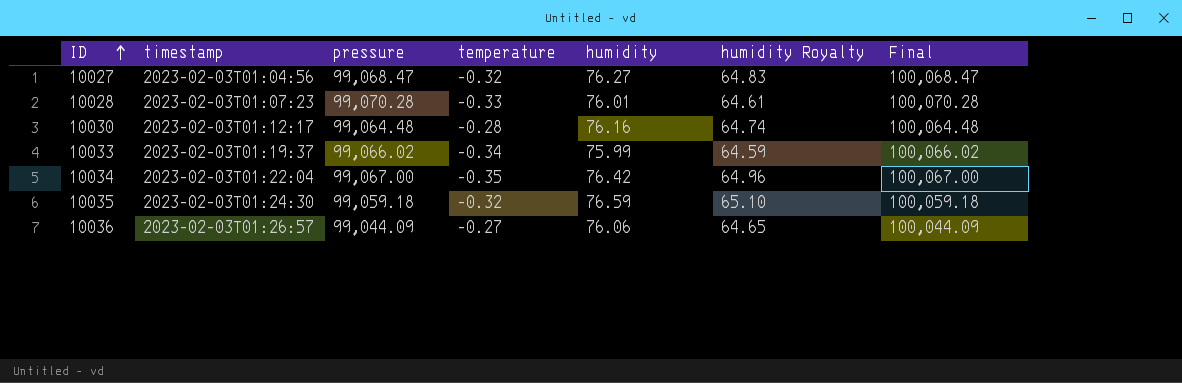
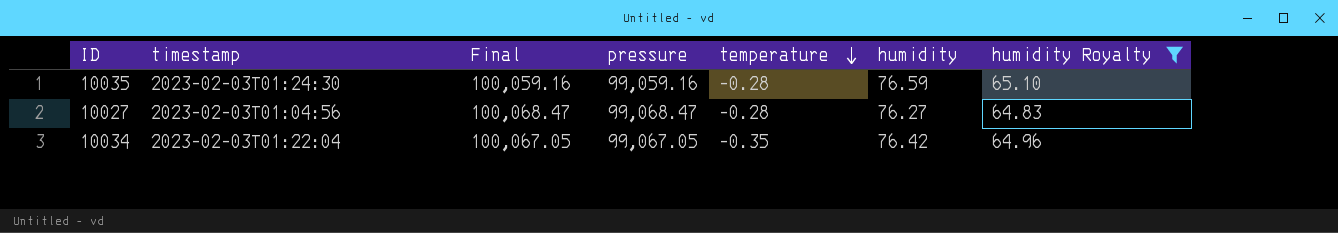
filter: none -> humidity Royalty >= 64.83
row order: ID ascending -> temperature descending
column Final | position: 7 -> 3
10035 | Final: 100,059.18 -> 100,059.16
10035 | pressure: 99,059.18 -> 99,059.16
10035 | temperature: -0.32 -> -0.28
10027 | temperature: -0.32 -> -0.28
10034 | Final: 100,067.00 -> 100,067.05
10034 | pressure: 99,067.00 -> 99,067.05

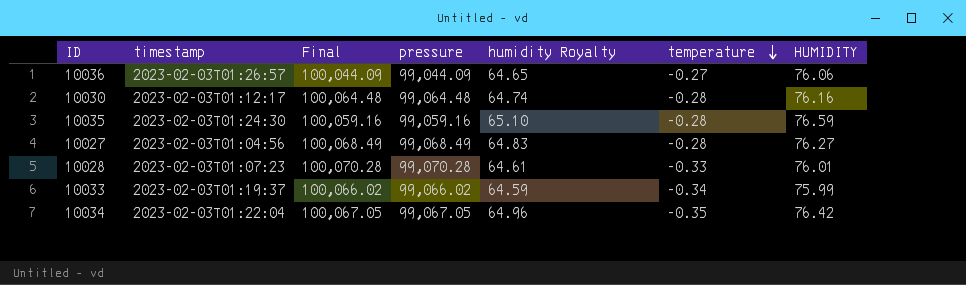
filter: humidity Royalty >= 64.83 -> none
column humidity Royalty | position: 7 -> 5
column name: humidity -> HUMIDITY
10027 | Final: 100,068.47 -> 100,068.49
10027 | pressure: 99,068.47 -> 99,068.49

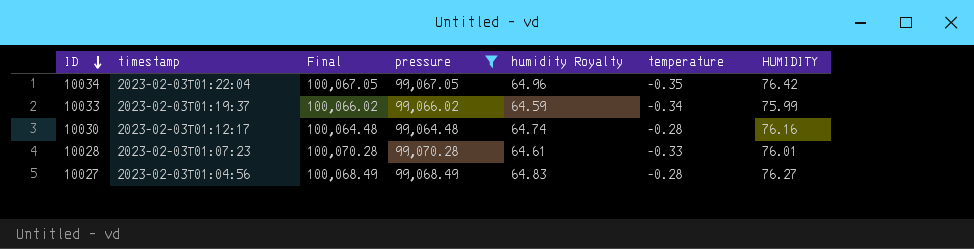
filter: none -> pressure >= 99,064.48
row order: temperature descending -> ID descending

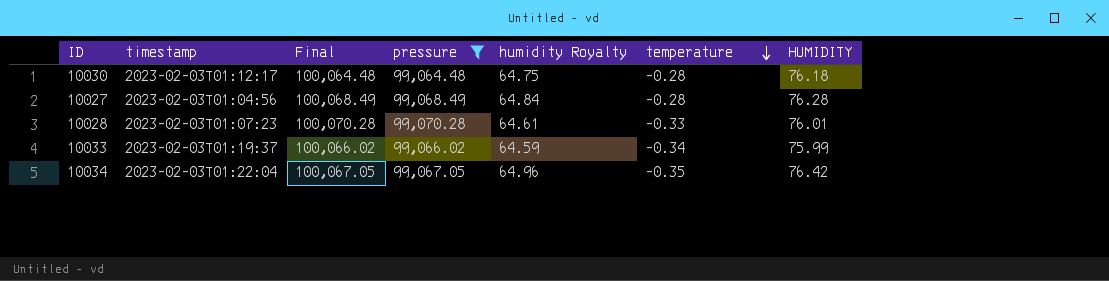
row order: ID descending -> temperature descending
10030 | humidity Royalty: 64.74 -> 64.75
10030 | HUMIDITY: 76.16 -> 76.18
10027 | humidity Royalty: 64.83 -> 64.84
10027 | HUMIDITY: 76.27 -> 76.28

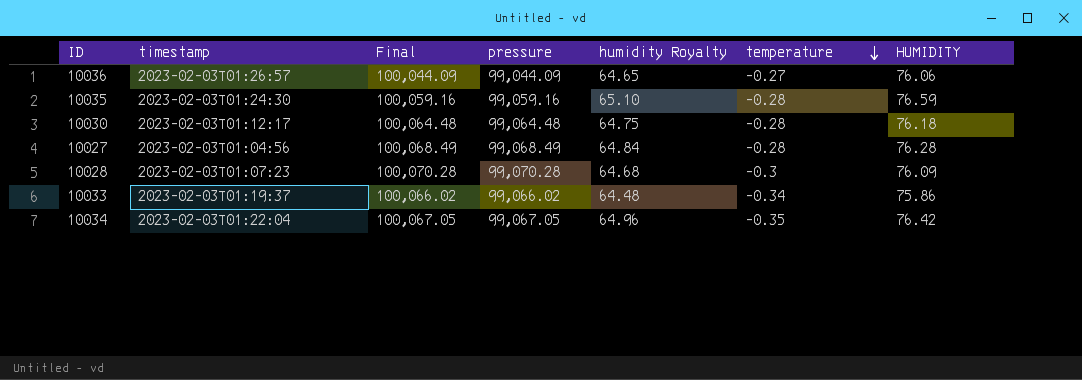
filter: pressure >= 99,064.48 -> none
10028 | humidity Royalty: 64.61 -> 64.68
10028 | temperature: -0.33 -> -0.3
10028 | HUMIDITY: 76.01 -> 76.09
10033 | humidity Royalty: 64.59 -> 64.48
10033 | HUMIDITY: 75.99 -> 75.86

